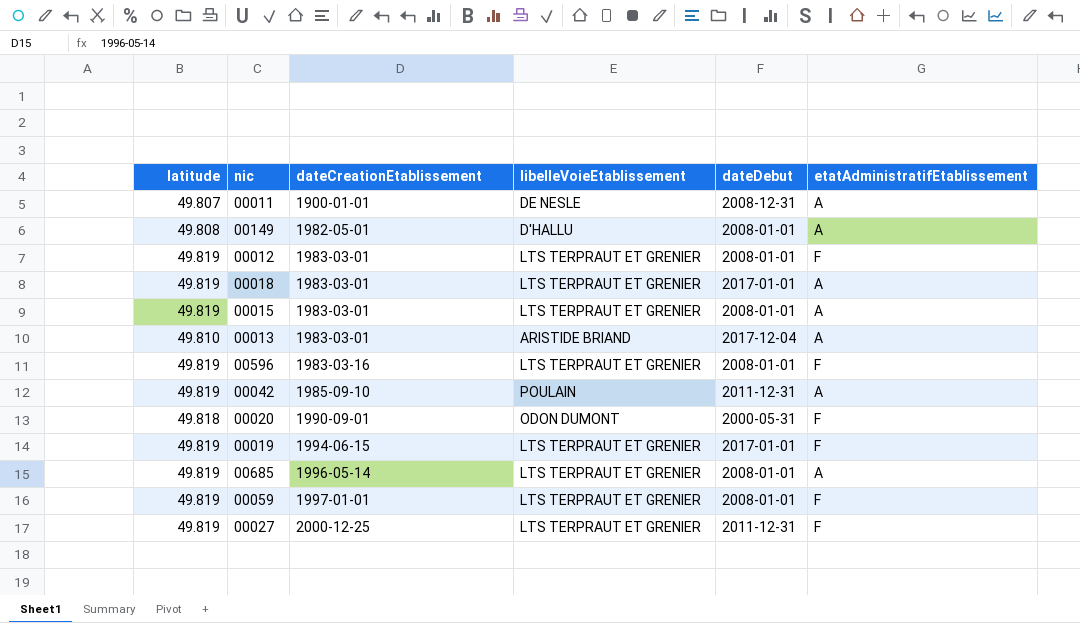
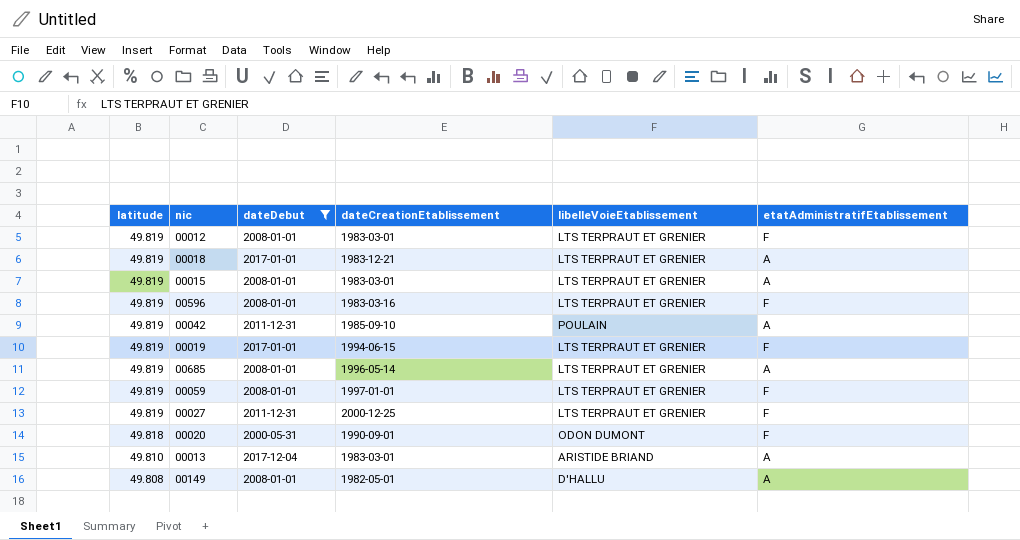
filter: none -> dateDebut != 2008-12-31
row order: dateCreationEtablissement ascending -> latitude descending
column dateDebut | position: 5 -> 3
00018 | dateCreationEtablissement: 1983-03-01 -> 1983-12-21

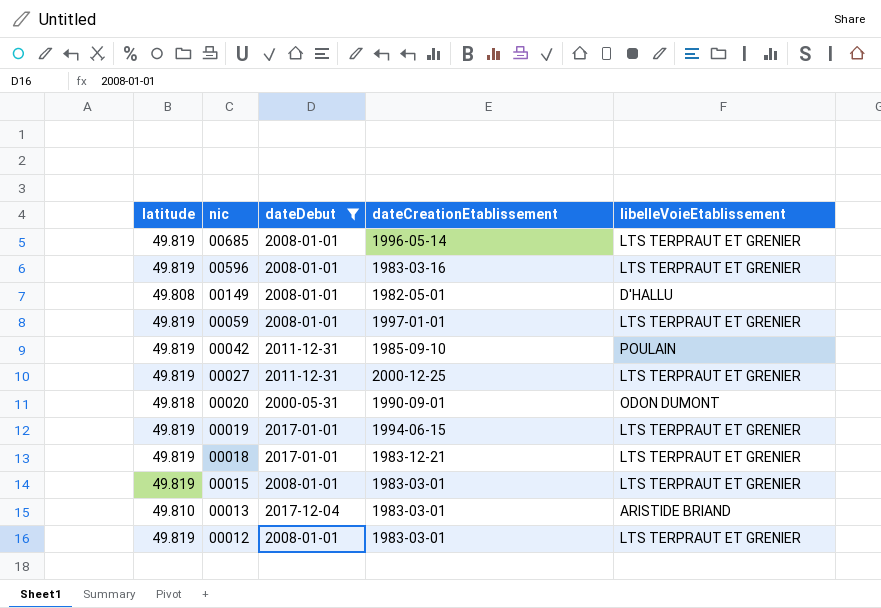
row order: latitude descending -> nic descending
column etatAdministratifEtablissement | position: 6 -> none

